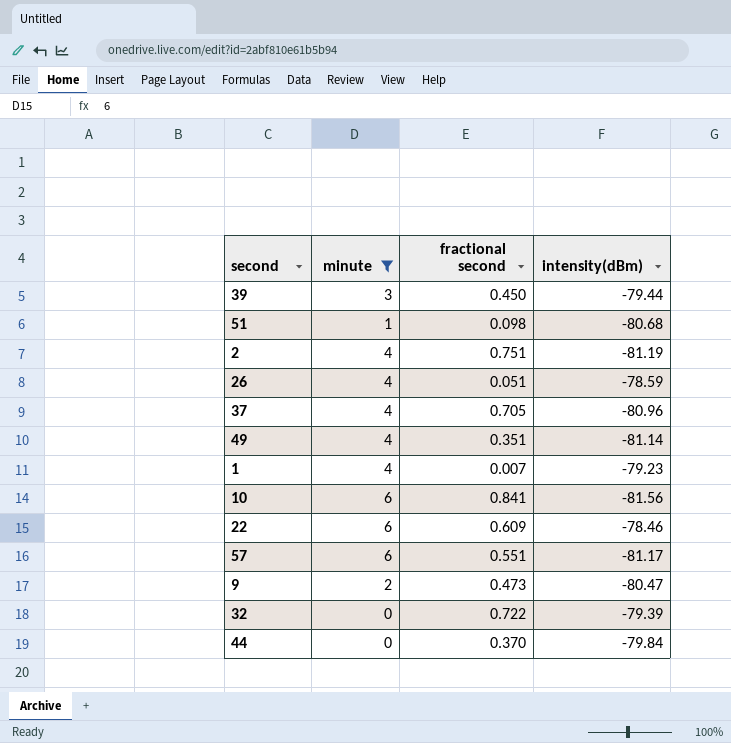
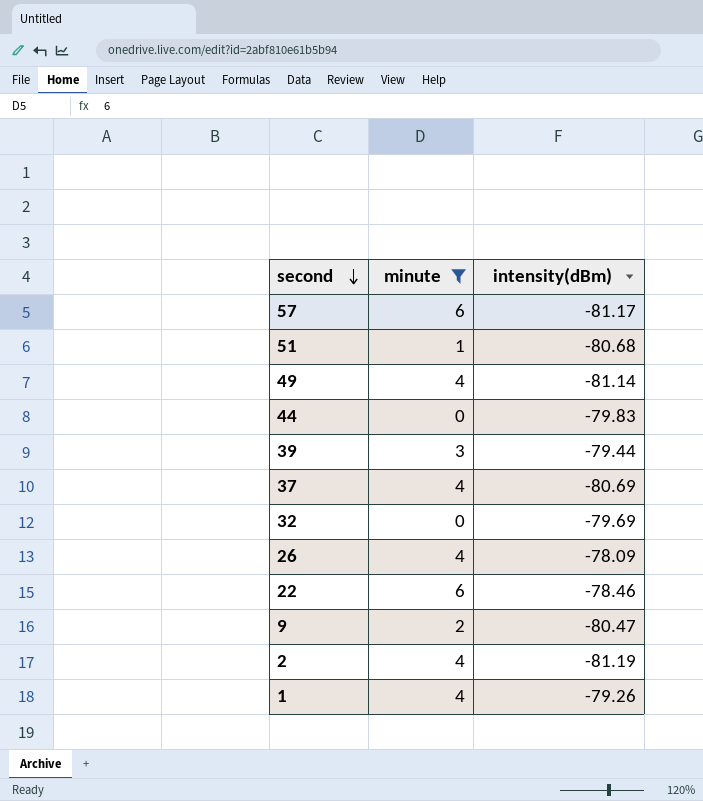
row order: none -> second descending
column fractional second | position: 3 -> none
row 10: 6 | 0.841 | -81.56 -> none
44 | intensity(dBm): -79.84 -> -79.83
37 | intensity(dBm): -80.96 -> -80.69
32 | intensity(dBm): -79.39 -> -79.69
26 | intensity(dBm): -78.59 -> -78.09
1 | intensity(dBm): -79.23 -> -79.26

